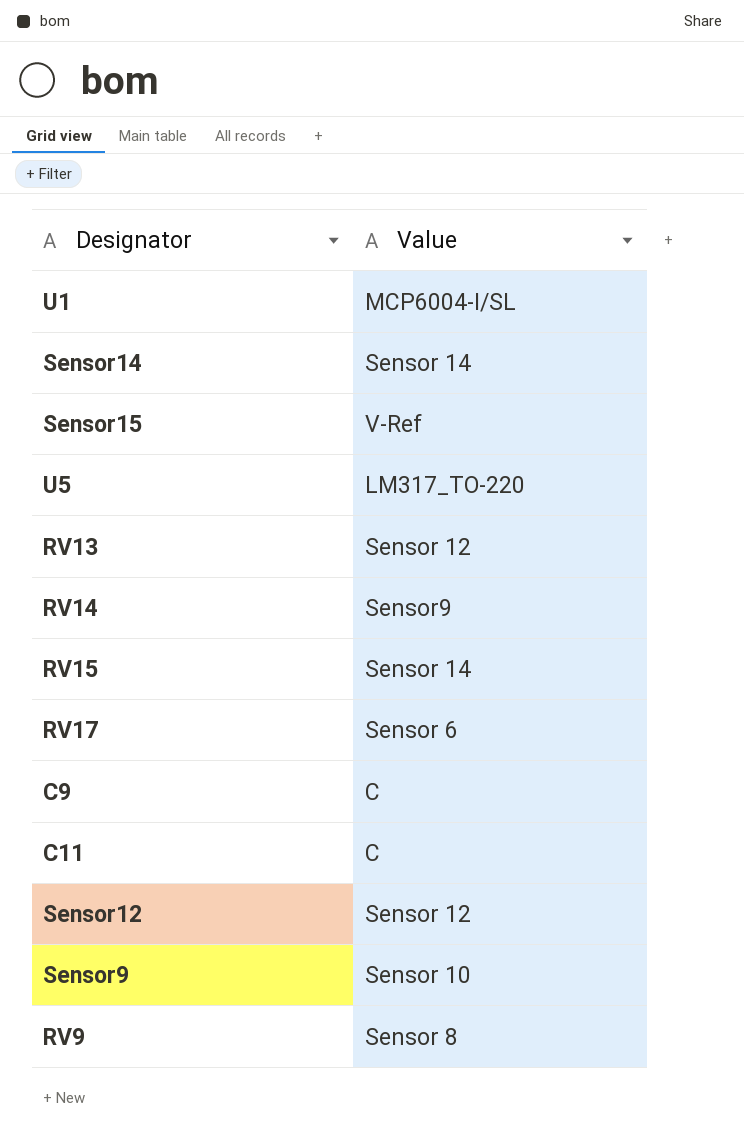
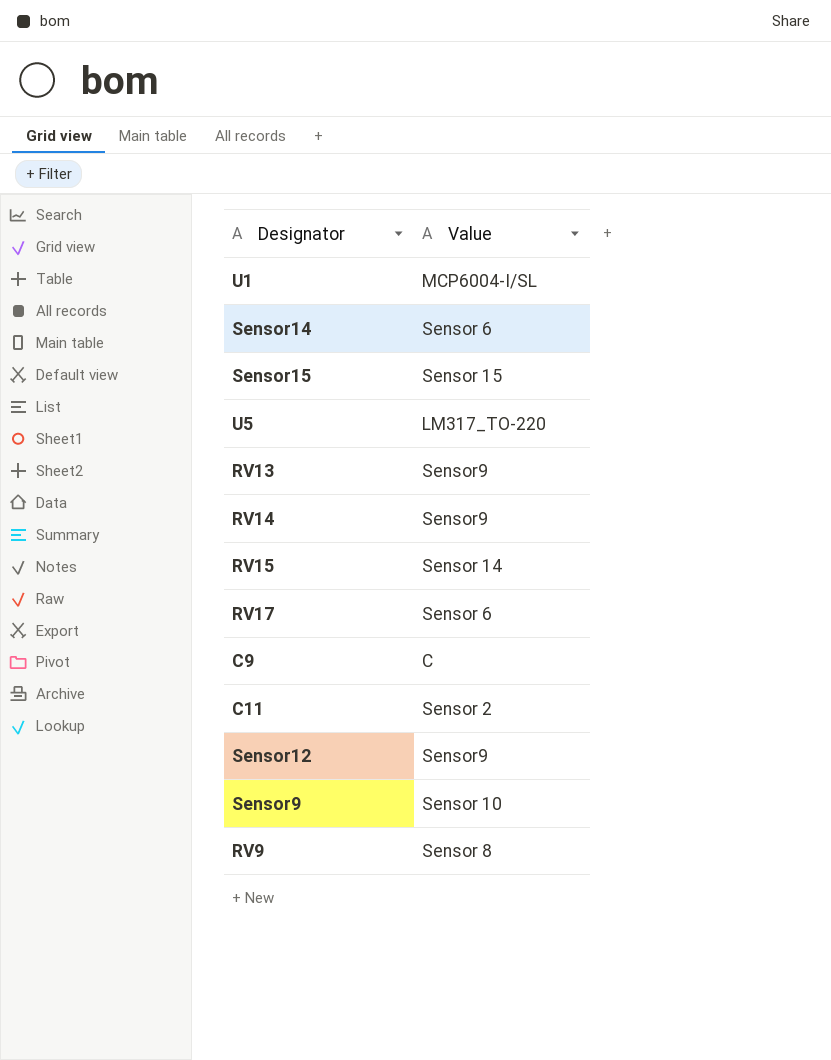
Sensor14 | Value: Sensor 14 -> Sensor 6
Sensor15 | Value: V-Ref -> Sensor 15
RV13 | Value: Sensor 12 -> Sensor9
C11 | Value: C -> Sensor 2
Sensor12 | Value: Sensor 12 -> Sensor9

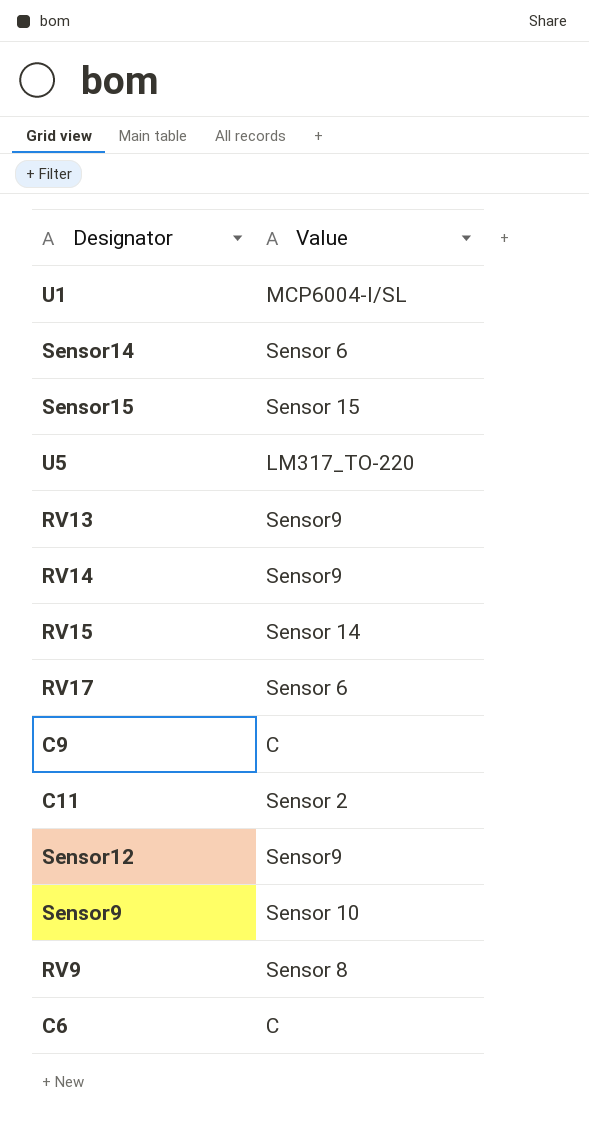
row C6: none -> C

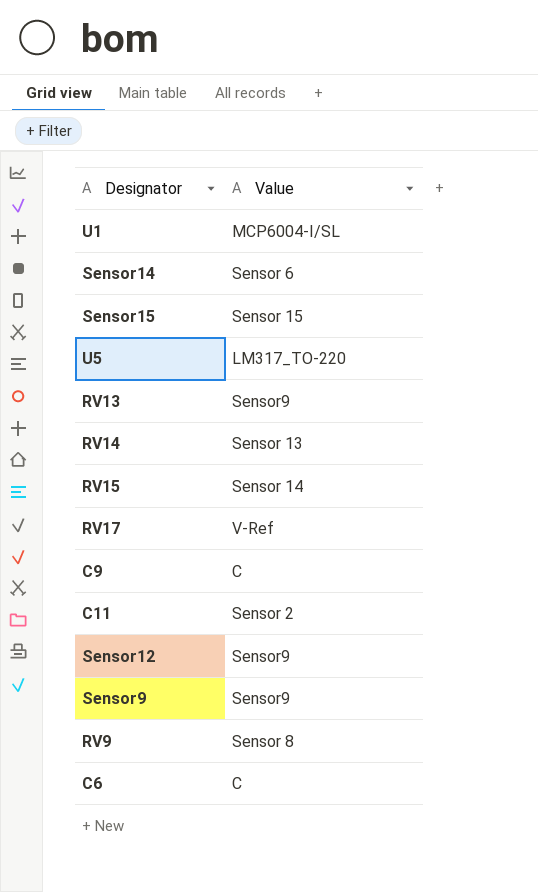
RV14 | Value: Sensor9 -> Sensor 13
RV17 | Value: Sensor 6 -> V-Ref
Sensor9 | Value: Sensor 10 -> Sensor9

